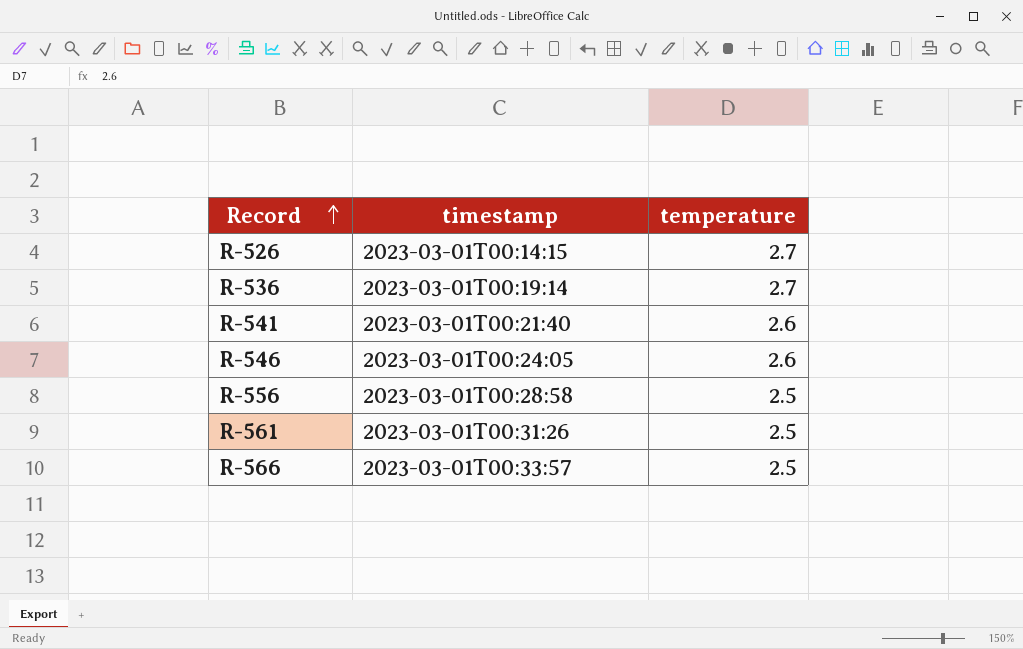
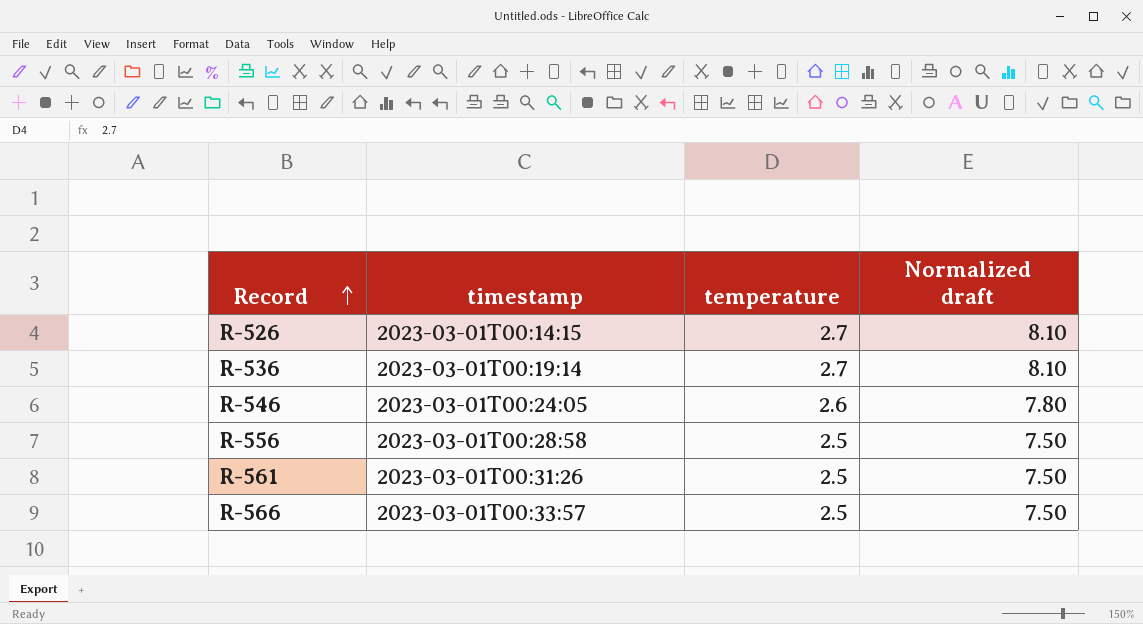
column Normalized draft | formula: none -> [temperature] * 3
row R-541: 2023-03-01T00:21:40 | 2.6 -> none

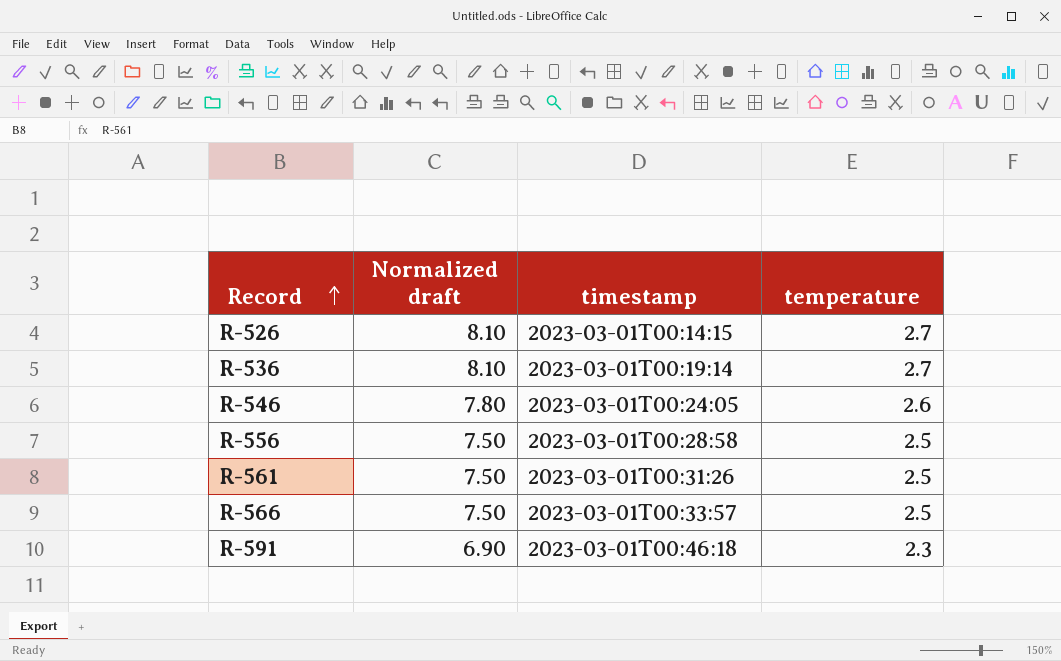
column Normalized draft | position: 4 -> 2
row R-591: none -> 6.90 | 2023-03-01T00:46:18 | 2.3

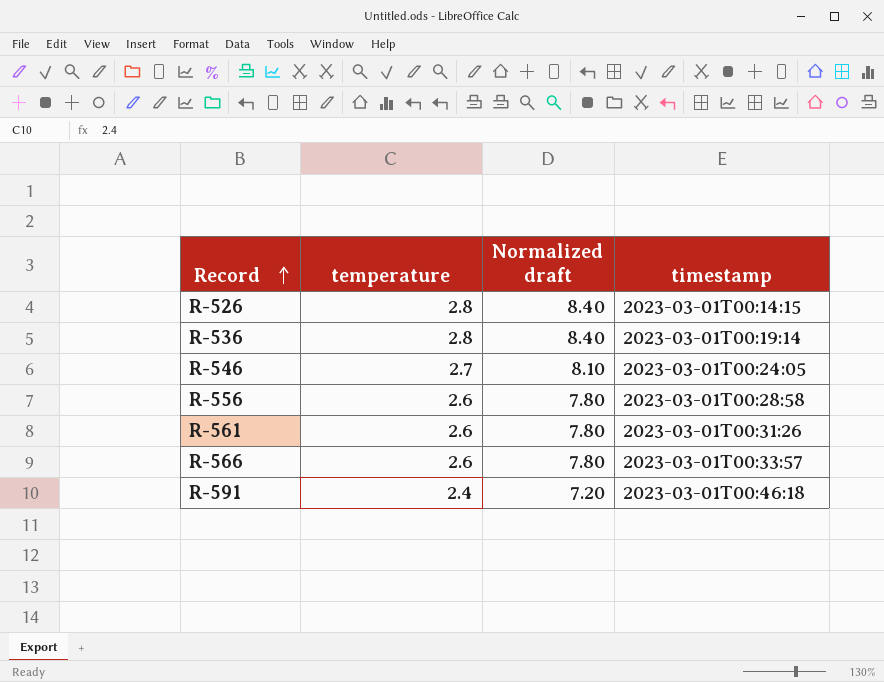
column temperature | position: 4 -> 2
R-526 | temperature: 2.7 -> 2.8
R-526 | Normalized draft: 8.10 -> 8.40
R-536 | temperature: 2.7 -> 2.8
R-536 | Normalized draft: 8.10 -> 8.40
R-546 | temperature: 2.6 -> 2.7
R-546 | Normalized draft: 7.80 -> 8.10
R-556 | temperature: 2.5 -> 2.6
R-556 | Normalized draft: 7.50 -> 7.80
R-561 | temperature: 2.5 -> 2.6
R-561 | Normalized draft: 7.50 -> 7.80
R-566 | temperature: 2.5 -> 2.6
R-566 | Normalized draft: 7.50 -> 7.80
R-591 | temperature: 2.3 -> 2.4
R-591 | Normalized draft: 6.90 -> 7.20

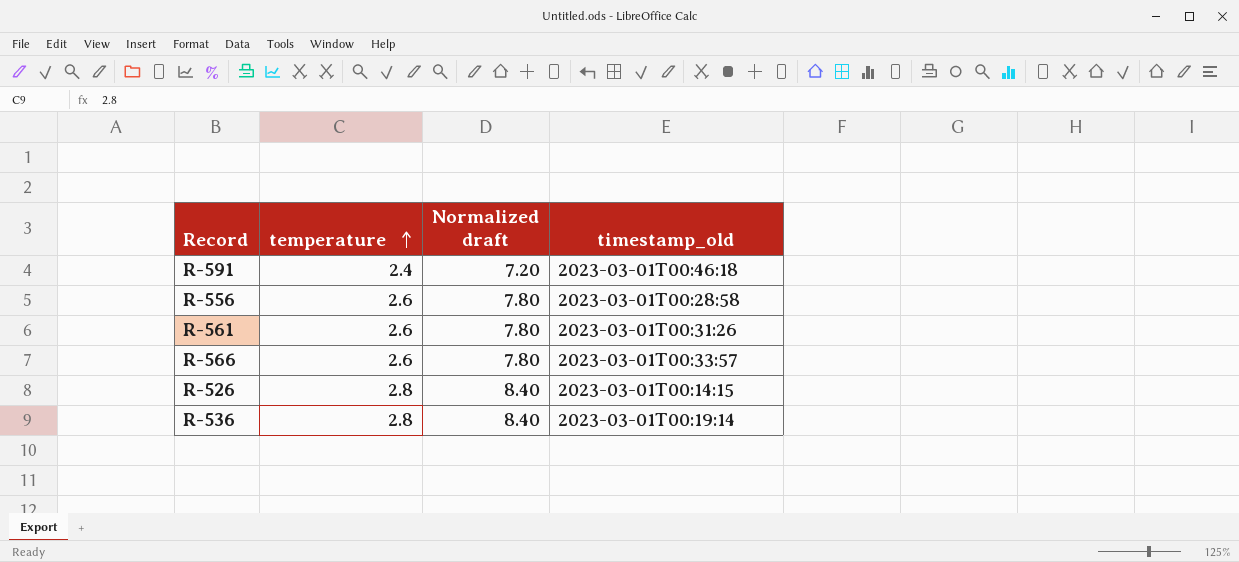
row order: Record ascending -> temperature ascending
column name: timestamp -> timestamp_old
row R-546: 2.7 | 8.10 | 2023-03-01T00:24:05 -> none

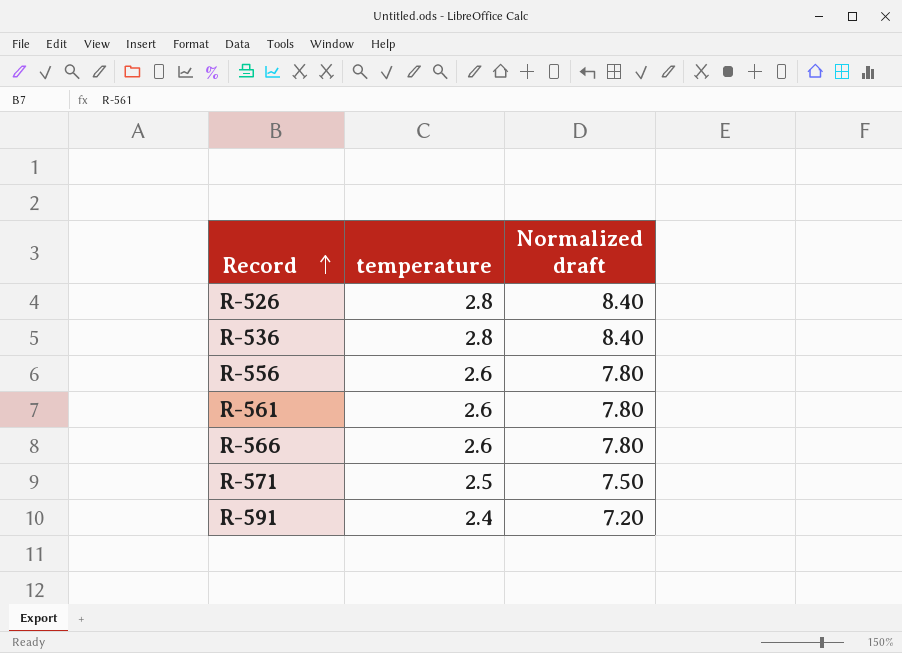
row order: temperature ascending -> Record ascending
column timestamp_old | position: 4 -> none
row R-571: none -> 2.5 | 7.50

